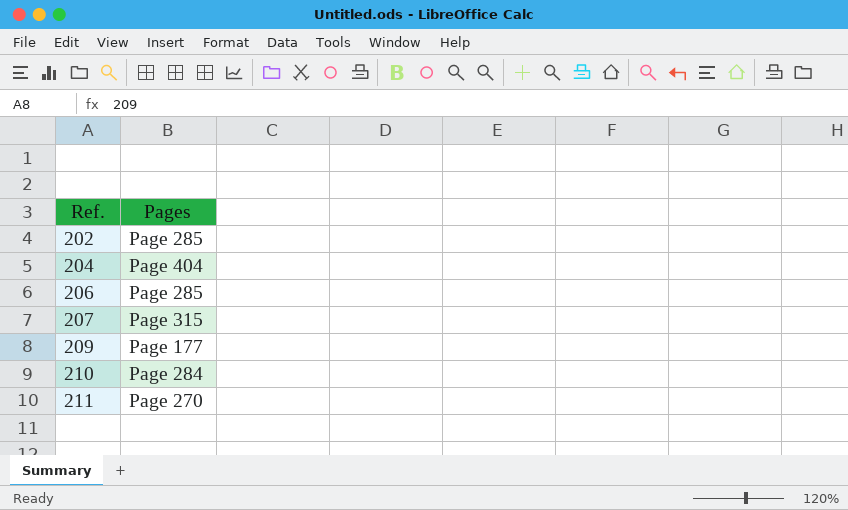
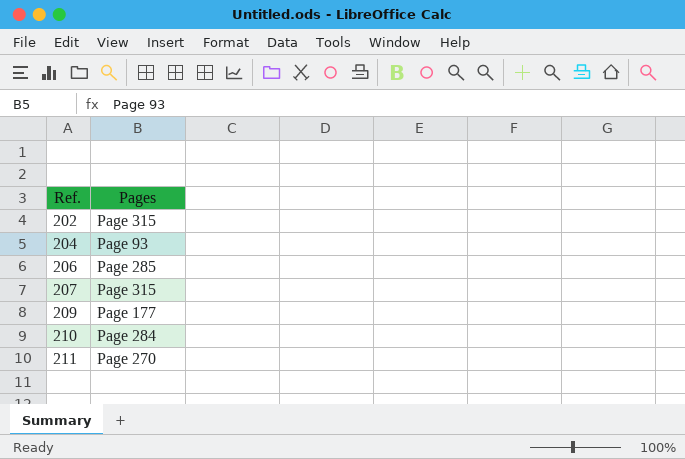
202 | Pages: Page 285 -> Page 315
204 | Pages: Page 404 -> Page 93

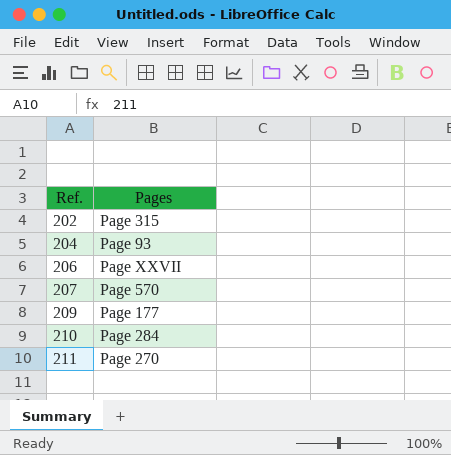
206 | Pages: Page 285 -> Page XXVII
207 | Pages: Page 315 -> Page 570

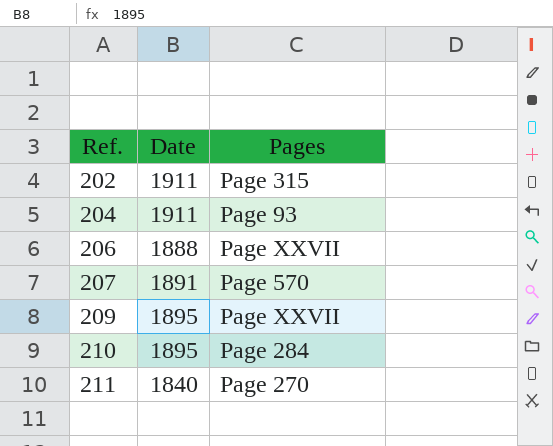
column Date | position: none -> 2
209 | Pages: Page 177 -> Page XXVII

